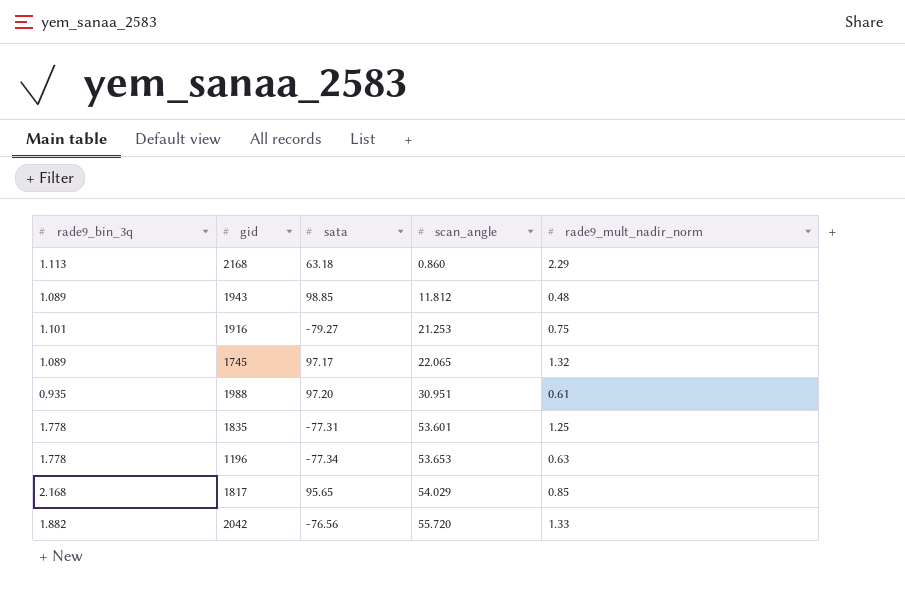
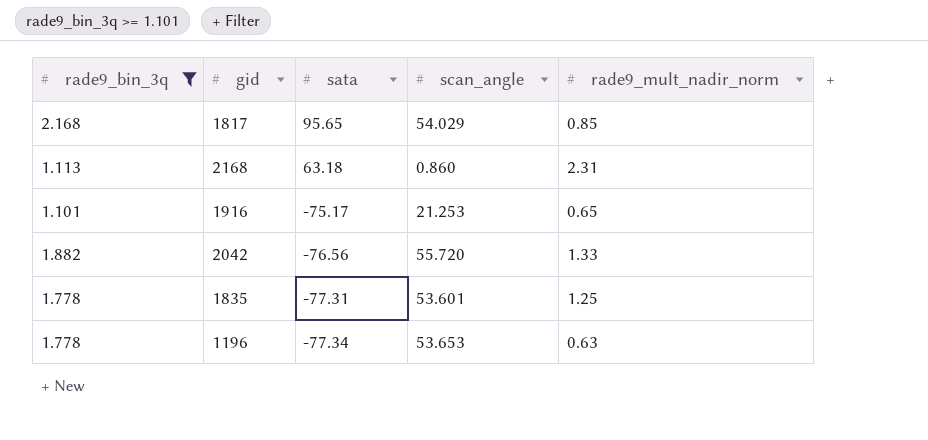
filter: none -> rade9_bin_3q >= 1.101
row order: scan_angle ascending -> sata descending
2168 | rade9_mult_nadir_norm: 2.29 -> 2.31
1916 | sata: -79.27 -> -75.17
1916 | rade9_mult_nadir_norm: 0.75 -> 0.65

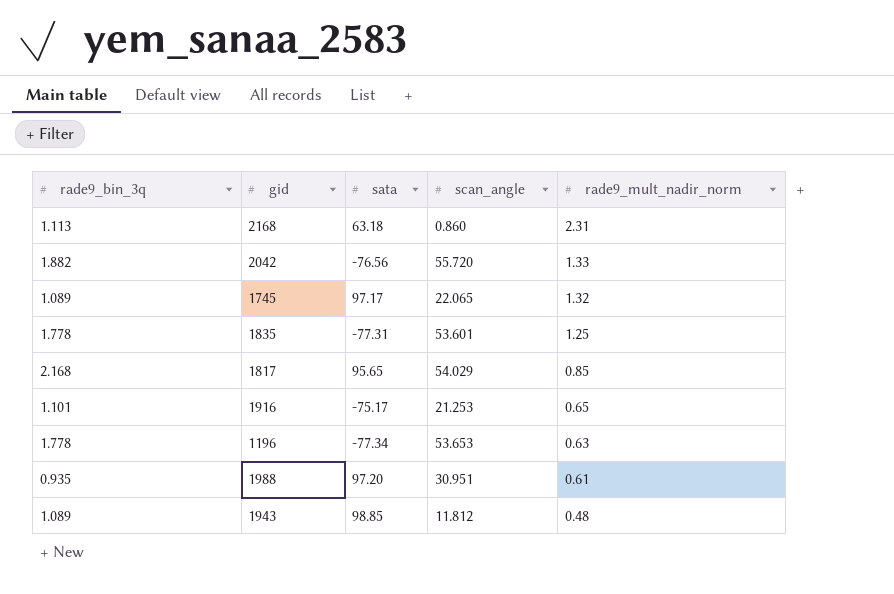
filter: rade9_bin_3q >= 1.101 -> none
row order: sata descending -> rade9_mult_nadir_norm descending

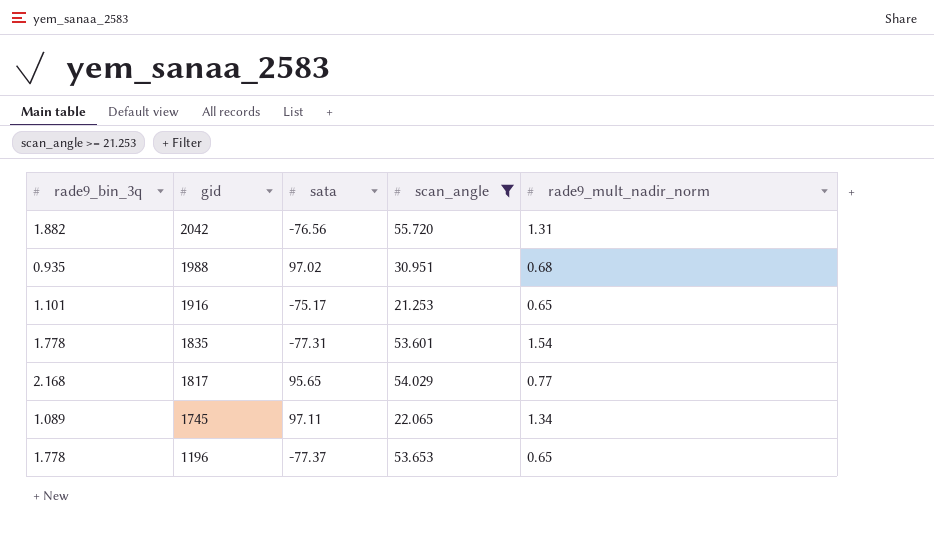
filter: none -> scan_angle >= 21.253
row order: rade9_mult_nadir_norm descending -> gid descending
2042 | rade9_mult_nadir_norm: 1.33 -> 1.31
1988 | sata: 97.20 -> 97.02
1988 | rade9_mult_nadir_norm: 0.61 -> 0.68
1835 | rade9_mult_nadir_norm: 1.25 -> 1.54
1817 | rade9_mult_nadir_norm: 0.85 -> 0.77
1745 | sata: 97.17 -> 97.11
1745 | rade9_mult_nadir_norm: 1.32 -> 1.34
1196 | sata: -77.34 -> -77.37
1196 | rade9_mult_nadir_norm: 0.63 -> 0.65

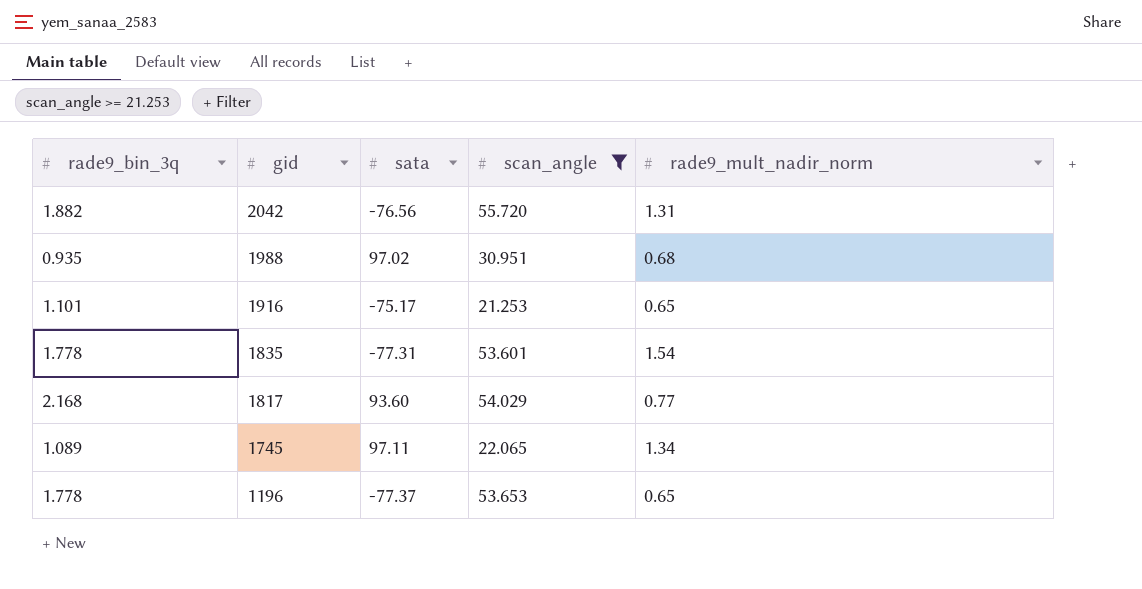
1817 | sata: 95.65 -> 93.60

